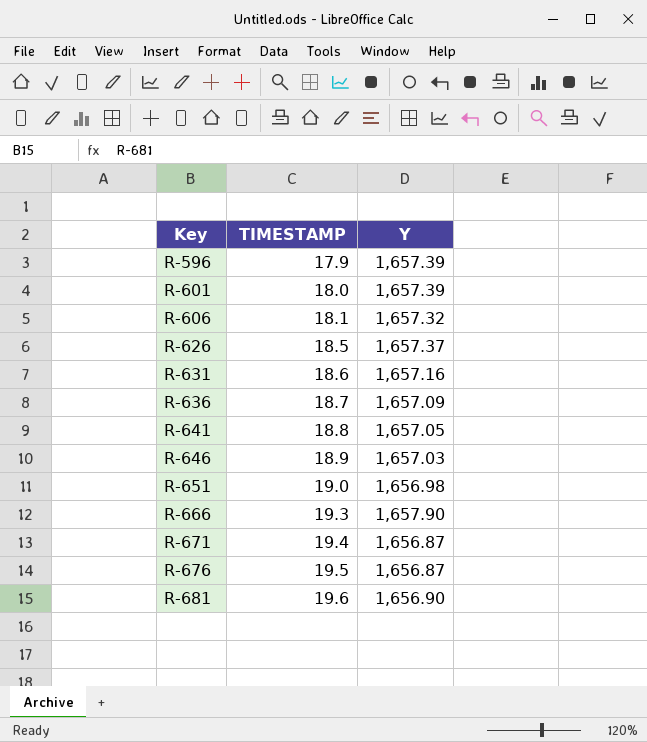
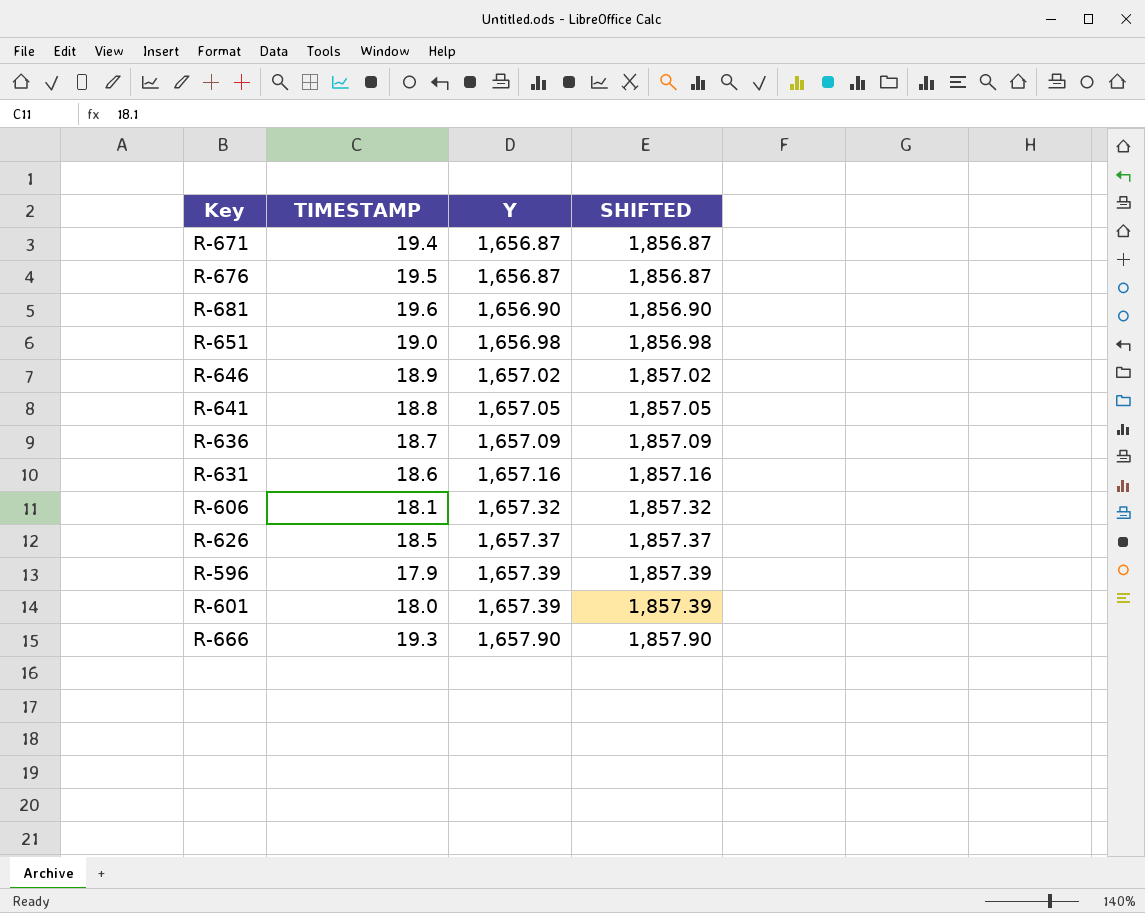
row order: Key ascending -> Y ascending
column SHIFTED | formula: none -> [Y] + 200
R-646 | Y: 1,657.03 -> 1,657.02

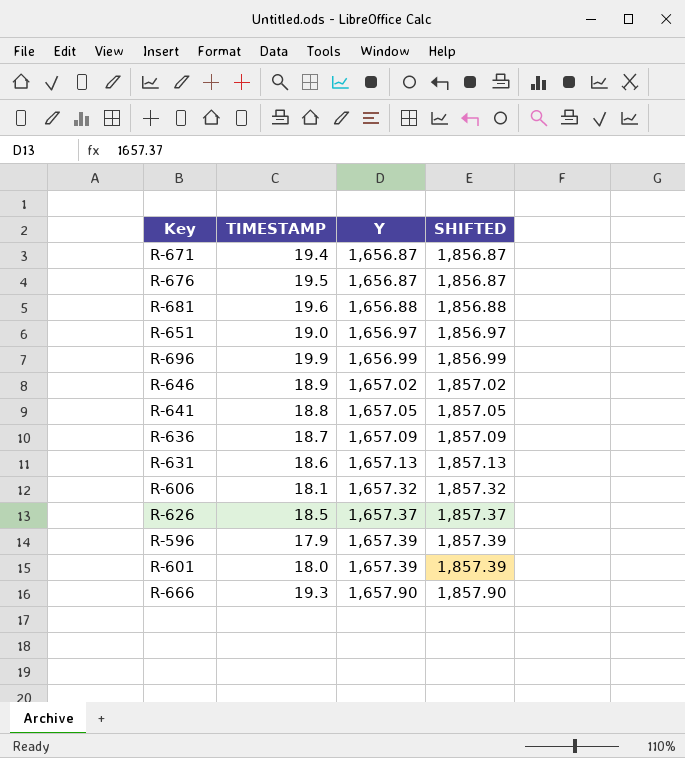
R-681 | Y: 1,656.90 -> 1,656.88
R-681 | SHIFTED: 1,856.90 -> 1,856.88
R-651 | Y: 1,656.98 -> 1,656.97
R-651 | SHIFTED: 1,856.98 -> 1,856.97
row R-696: none -> 19.9 | 1,656.99 | 1,856.99
R-631 | Y: 1,657.16 -> 1,657.13
R-631 | SHIFTED: 1,857.16 -> 1,857.13

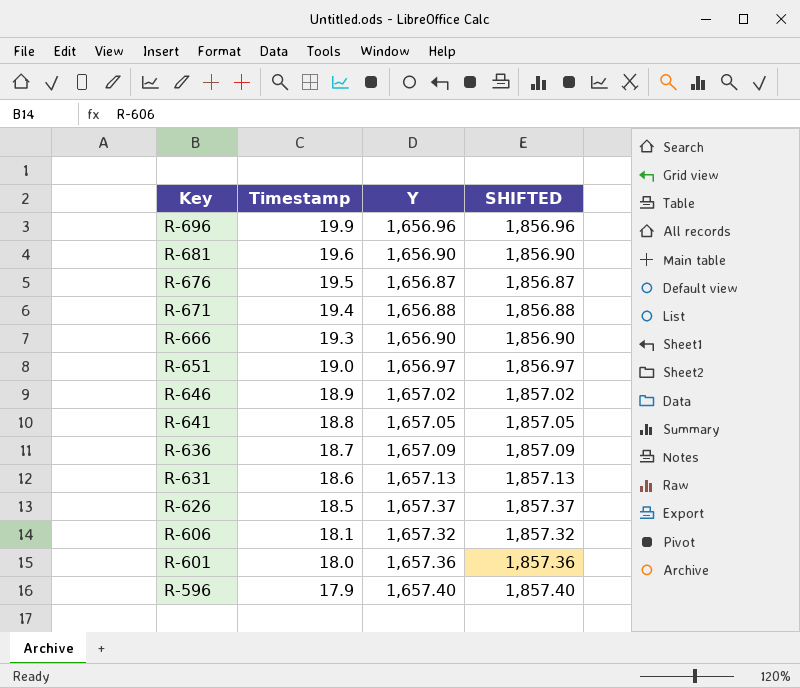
row order: Y ascending -> Key descending
column name: TIMESTAMP -> Timestamp
R-696 | Y: 1,656.99 -> 1,656.96
R-696 | SHIFTED: 1,856.99 -> 1,856.96
R-681 | Y: 1,656.88 -> 1,656.90
R-681 | SHIFTED: 1,856.88 -> 1,856.90
R-671 | Y: 1,656.87 -> 1,656.88
R-671 | SHIFTED: 1,856.87 -> 1,856.88
R-666 | Y: 1,657.90 -> 1,656.90
R-666 | SHIFTED: 1,857.90 -> 1,856.90
R-601 | Y: 1,657.39 -> 1,657.36
R-601 | SHIFTED: 1,857.39 -> 1,857.36
R-596 | Y: 1,657.39 -> 1,657.40
R-596 | SHIFTED: 1,857.39 -> 1,857.40

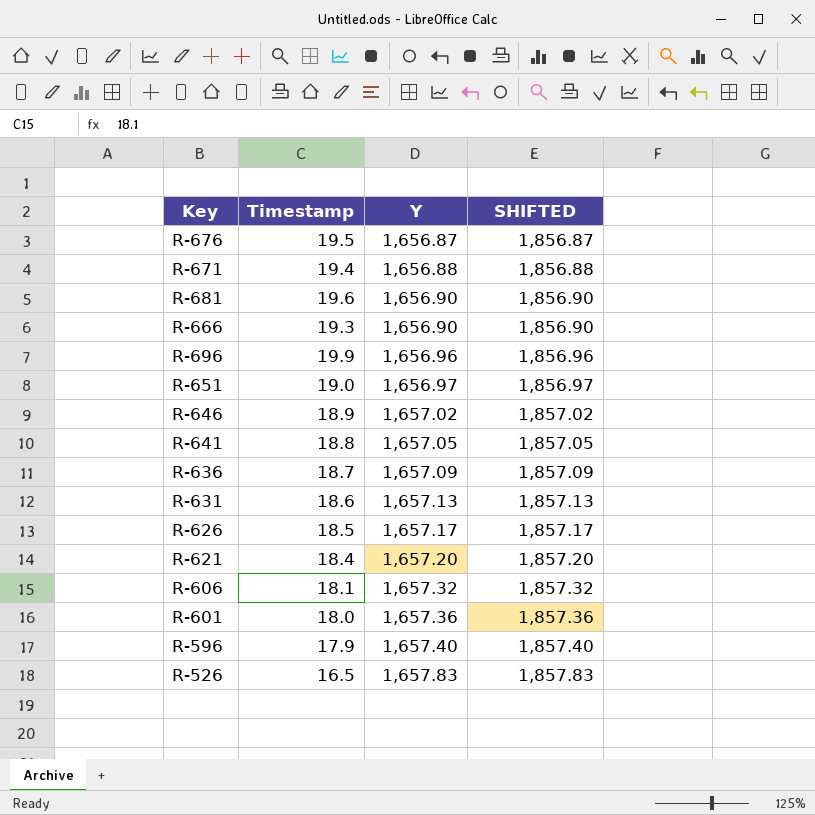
row order: Key descending -> Y ascending
R-626 | Y: 1,657.37 -> 1,657.17
R-626 | SHIFTED: 1,857.37 -> 1,857.17
row R-621: none -> 18.4 | 1,657.20 | 1,857.20
row R-526: none -> 16.5 | 1,657.83 | 1,857.83

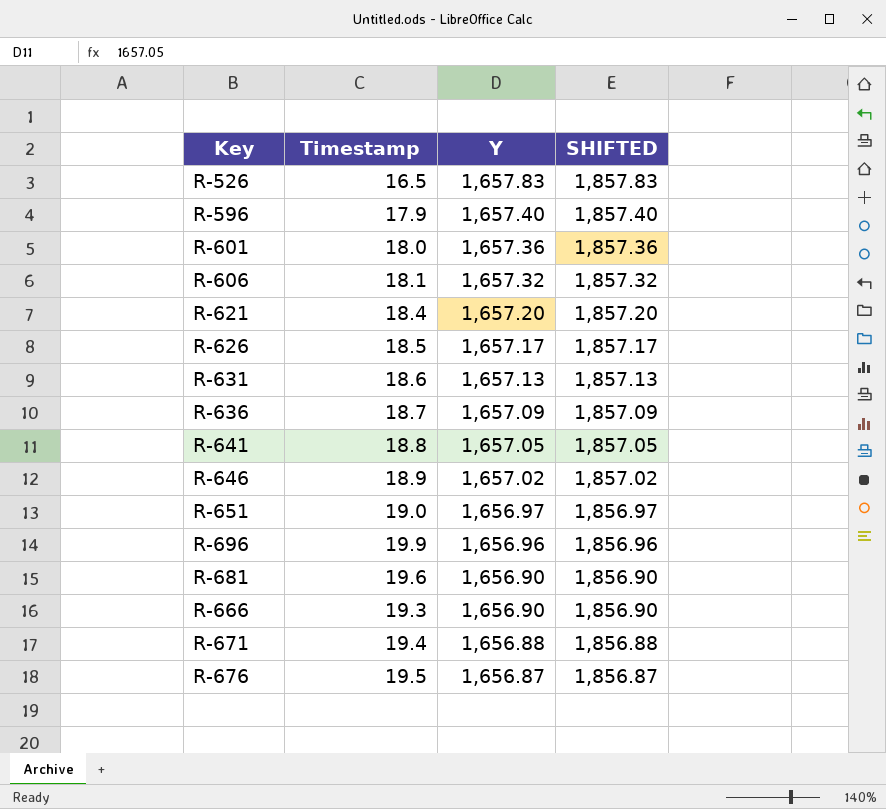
row order: Y ascending -> Y descending

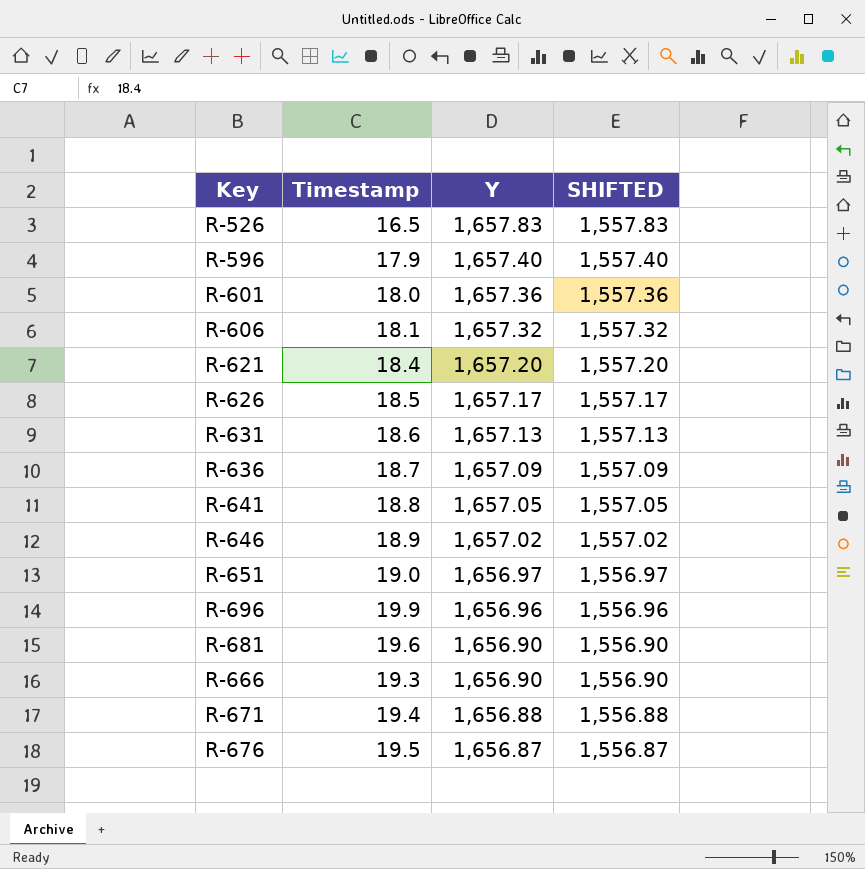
column SHIFTED | formula: [Y] + 200 -> [Y] - 100

